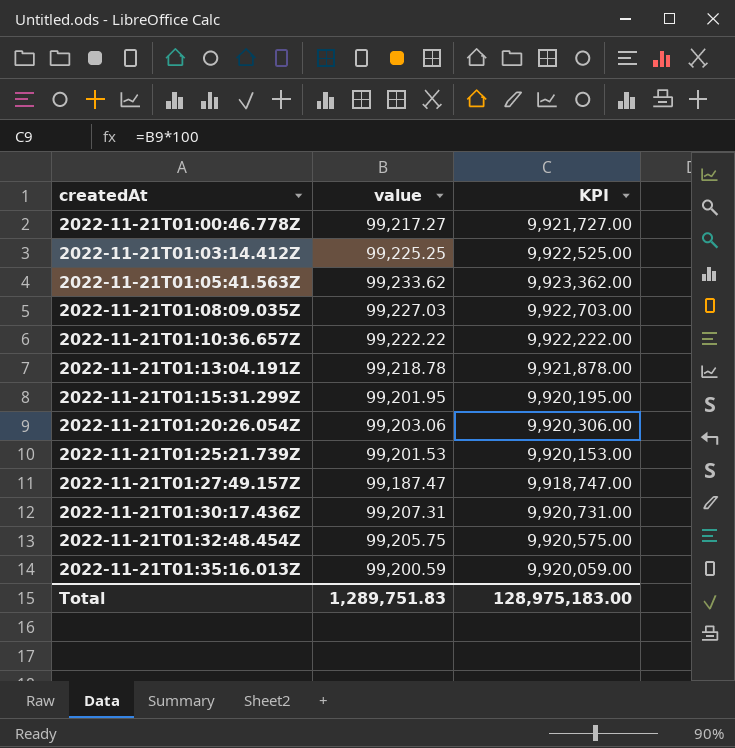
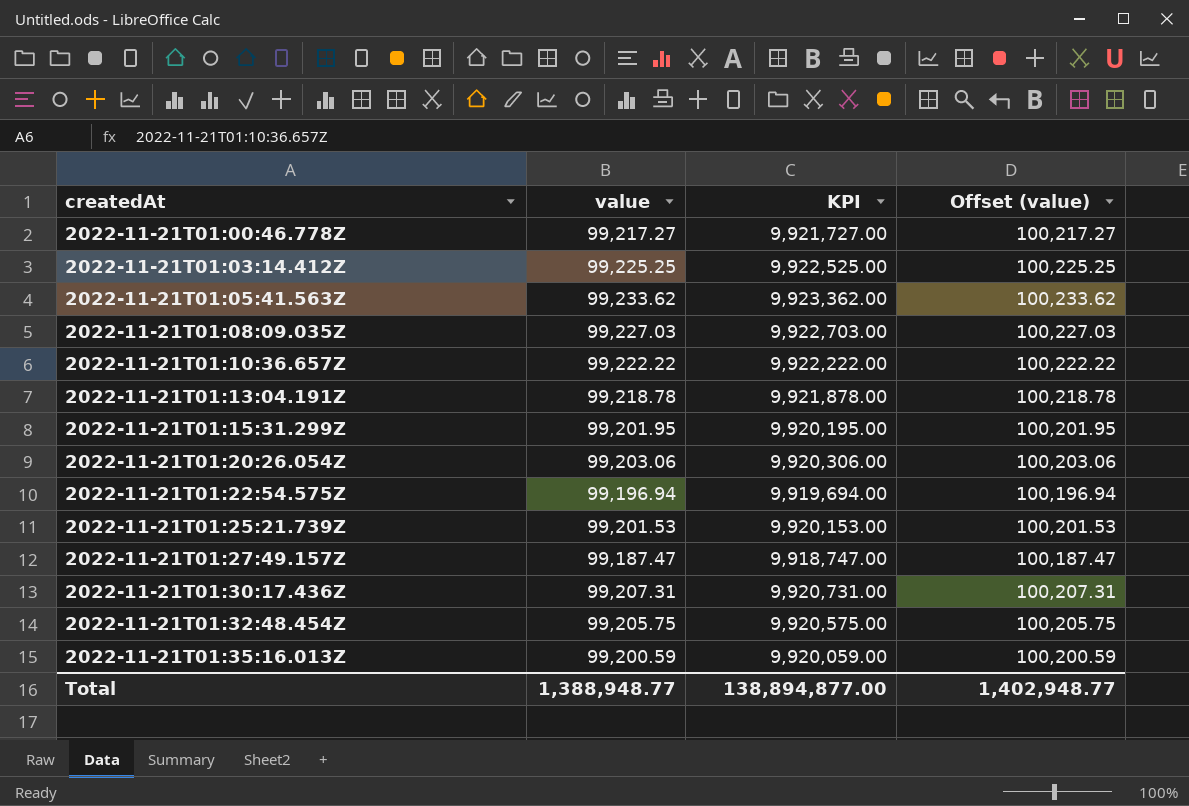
column Offset (value) | formula: none -> [value] + 1000
row 2022-11-21T01:22:54.575Z: none -> 99,196.94 | 9,919,694.00 | 100,196.94
Total | value: 1,289,751.83 -> 1,388,948.77
Total | KPI: 128,975,183.00 -> 138,894,877.00

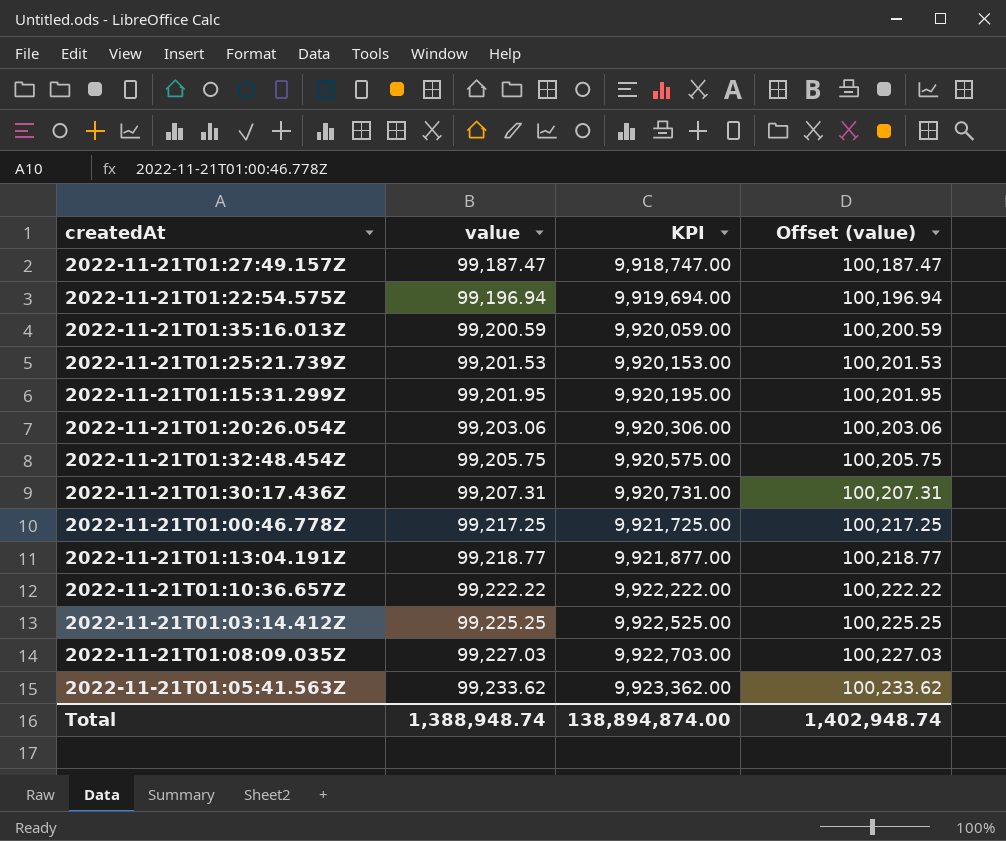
row order: createdAt ascending -> value ascending
2022-11-21T01:00:46.778Z | value: 99,217.27 -> 99,217.25
2022-11-21T01:00:46.778Z | KPI: 9,921,727.00 -> 9,921,725.00
2022-11-21T01:00:46.778Z | Offset (value): 100,217.27 -> 100,217.25
2022-11-21T01:13:04.191Z | value: 99,218.78 -> 99,218.77
2022-11-21T01:13:04.191Z | KPI: 9,921,878.00 -> 9,921,877.00
2022-11-21T01:13:04.191Z | Offset (value): 100,218.78 -> 100,218.77
Total | value: 1,388,948.77 -> 1,388,948.74
Total | KPI: 138,894,877.00 -> 138,894,874.00
Total | Offset (value): 1,402,948.77 -> 1,402,948.74

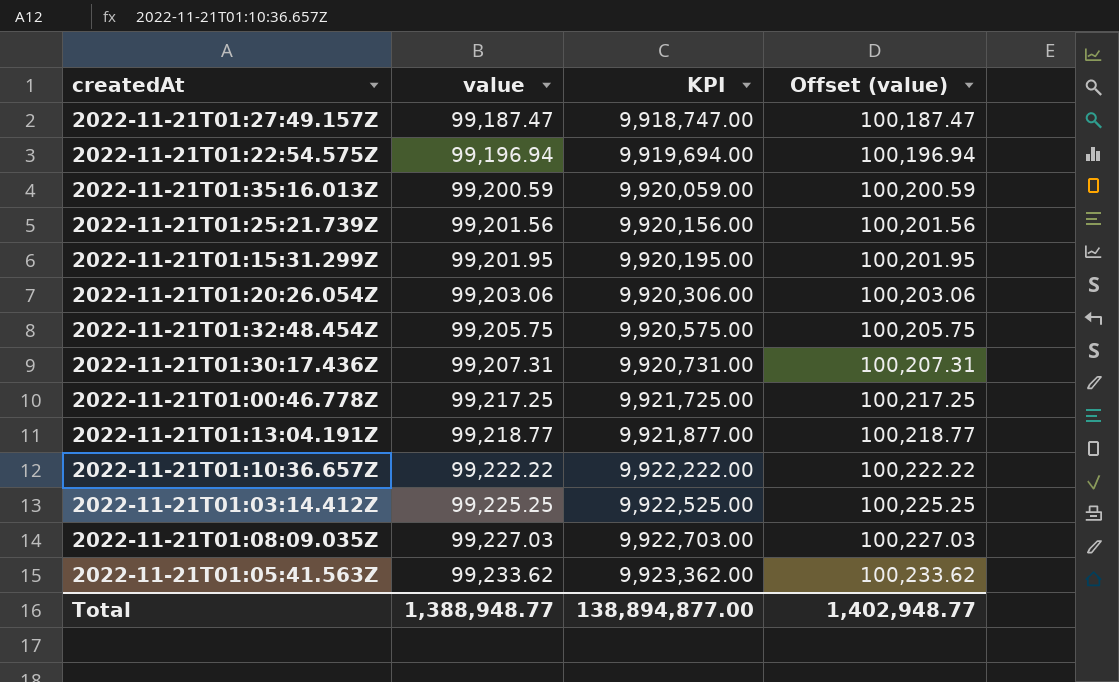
2022-11-21T01:25:21.739Z | value: 99,201.53 -> 99,201.56
2022-11-21T01:25:21.739Z | KPI: 9,920,153.00 -> 9,920,156.00
2022-11-21T01:25:21.739Z | Offset (value): 100,201.53 -> 100,201.56
Total | value: 1,388,948.74 -> 1,388,948.77
Total | KPI: 138,894,874.00 -> 138,894,877.00
Total | Offset (value): 1,402,948.74 -> 1,402,948.77

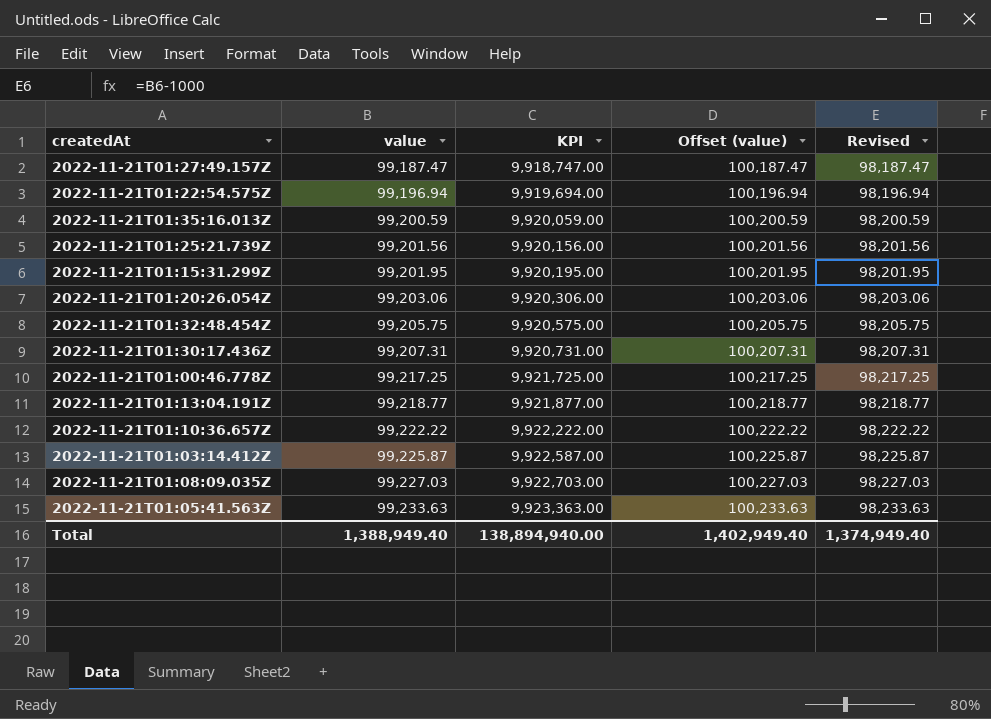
column Revised | formula: none -> [value] - 1000
2022-11-21T01:03:14.412Z | value: 99,225.25 -> 99,225.87
2022-11-21T01:03:14.412Z | KPI: 9,922,525.00 -> 9,922,587.00
2022-11-21T01:03:14.412Z | Offset (value): 100,225.25 -> 100,225.87
2022-11-21T01:05:41.563Z | value: 99,233.62 -> 99,233.63
2022-11-21T01:05:41.563Z | KPI: 9,923,362.00 -> 9,923,363.00
2022-11-21T01:05:41.563Z | Offset (value): 100,233.62 -> 100,233.63
Total | value: 1,388,948.77 -> 1,388,949.40
Total | KPI: 138,894,877.00 -> 138,894,940.00
Total | Offset (value): 1,402,948.77 -> 1,402,949.40

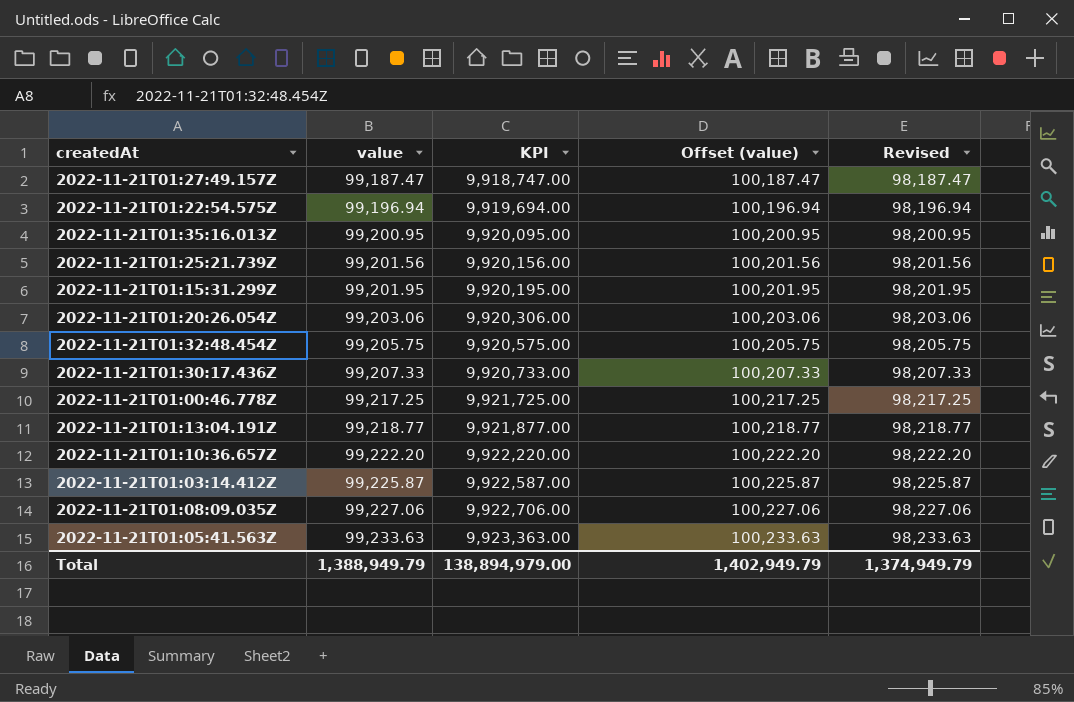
2022-11-21T01:35:16.013Z | value: 99,200.59 -> 99,200.95
2022-11-21T01:35:16.013Z | KPI: 9,920,059.00 -> 9,920,095.00
2022-11-21T01:35:16.013Z | Offset (value): 100,200.59 -> 100,200.95
2022-11-21T01:35:16.013Z | Revised: 98,200.59 -> 98,200.95
2022-11-21T01:30:17.436Z | value: 99,207.31 -> 99,207.33
2022-11-21T01:30:17.436Z | KPI: 9,920,731.00 -> 9,920,733.00
2022-11-21T01:30:17.436Z | Offset (value): 100,207.31 -> 100,207.33
2022-11-21T01:30:17.436Z | Revised: 98,207.31 -> 98,207.33
2022-11-21T01:10:36.657Z | value: 99,222.22 -> 99,222.20
2022-11-21T01:10:36.657Z | KPI: 9,922,222.00 -> 9,922,220.00
2022-11-21T01:10:36.657Z | Offset (value): 100,222.22 -> 100,222.20
2022-11-21T01:10:36.657Z | Revised: 98,222.22 -> 98,222.20
2022-11-21T01:08:09.035Z | value: 99,227.03 -> 99,227.06
2022-11-21T01:08:09.035Z | KPI: 9,922,703.00 -> 9,922,706.00
2022-11-21T01:08:09.035Z | Offset (value): 100,227.03 -> 100,227.06
2022-11-21T01:08:09.035Z | Revised: 98,227.03 -> 98,227.06
Total | value: 1,388,949.40 -> 1,388,949.79
Total | KPI: 138,894,940.00 -> 138,894,979.00
Total | Offset (value): 1,402,949.40 -> 1,402,949.79
Total | Revised: 1,374,949.40 -> 1,374,949.79

